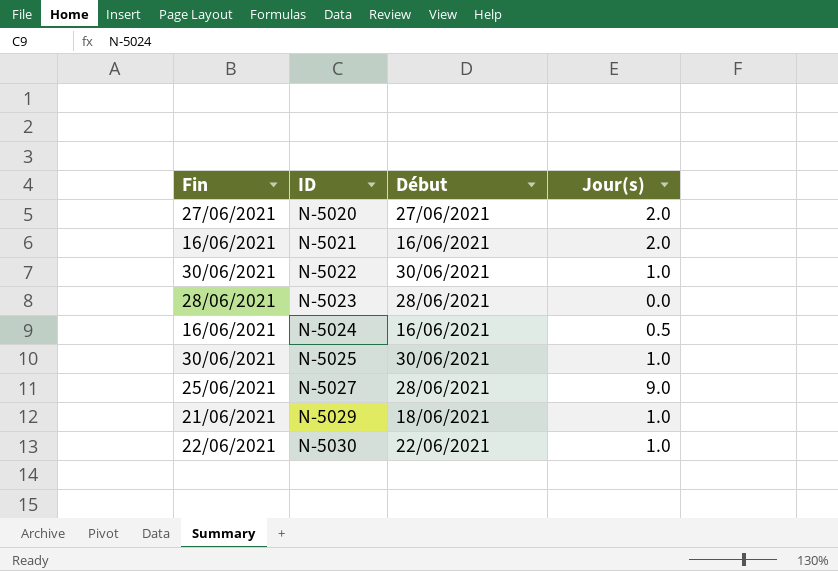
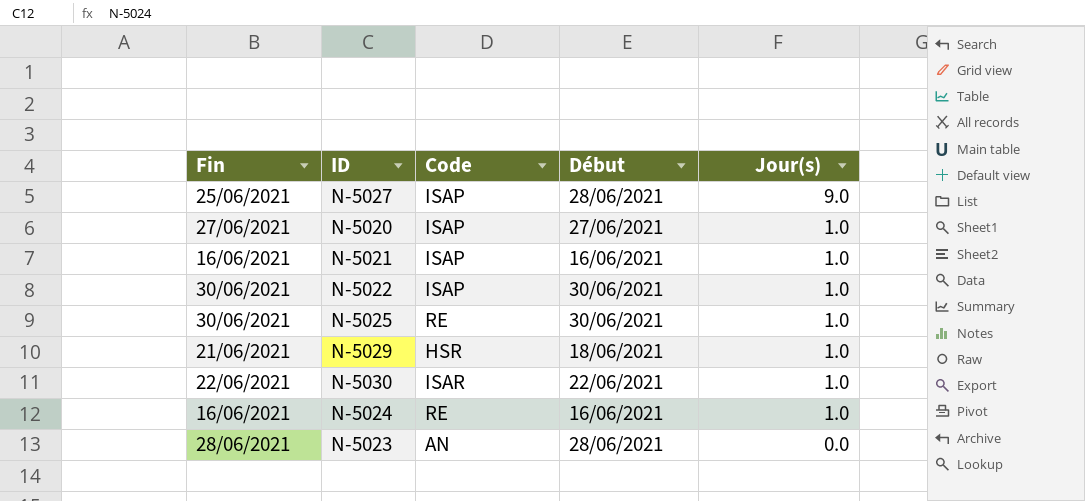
row order: ID ascending -> Jour(s) descending
column Code | position: none -> 3
N-5020 | Jour(s): 2.0 -> 1.0
N-5021 | Jour(s): 2.0 -> 1.0
N-5024 | Jour(s): 0.5 -> 1.0

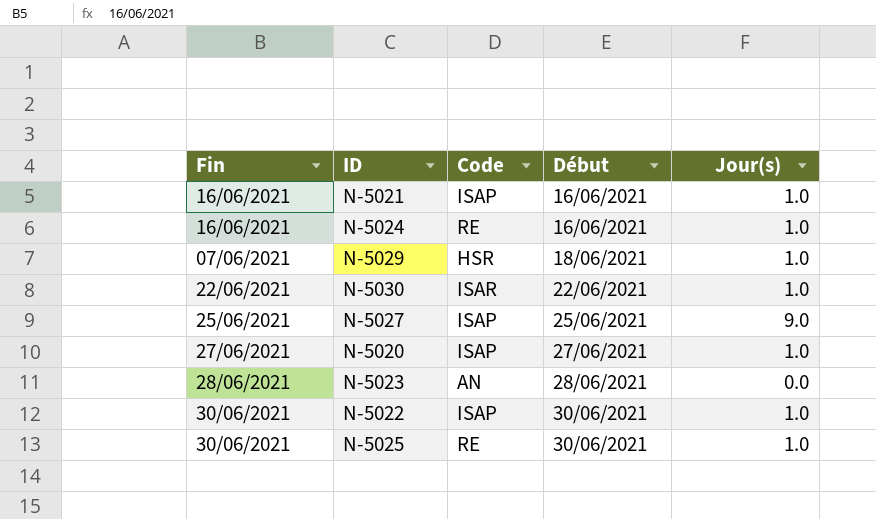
row order: Jour(s) descending -> Début ascending
N-5029 | Fin: 21/06/2021 -> 07/06/2021
N-5027 | Début: 28/06/2021 -> 25/06/2021

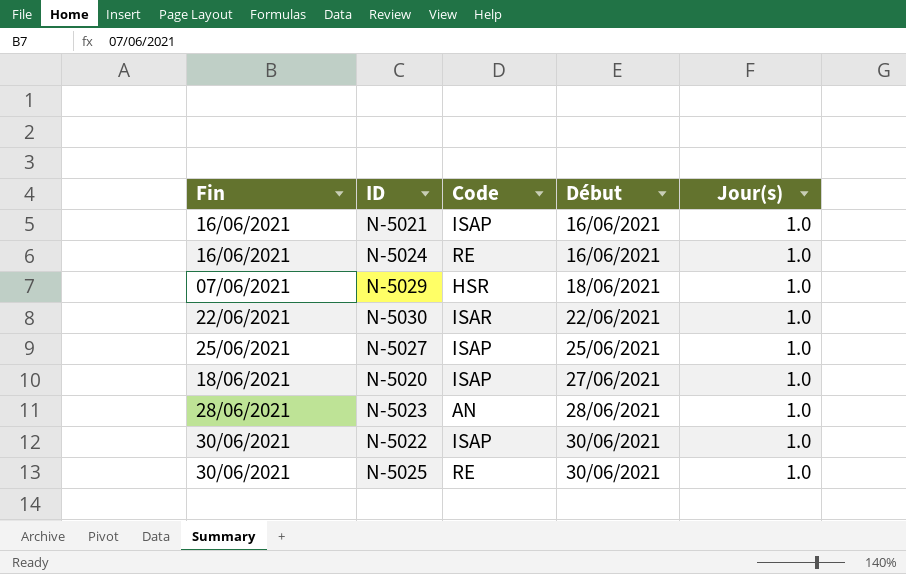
N-5027 | Jour(s): 9.0 -> 1.0
N-5020 | Fin: 27/06/2021 -> 18/06/2021
N-5023 | Jour(s): 0.0 -> 1.0

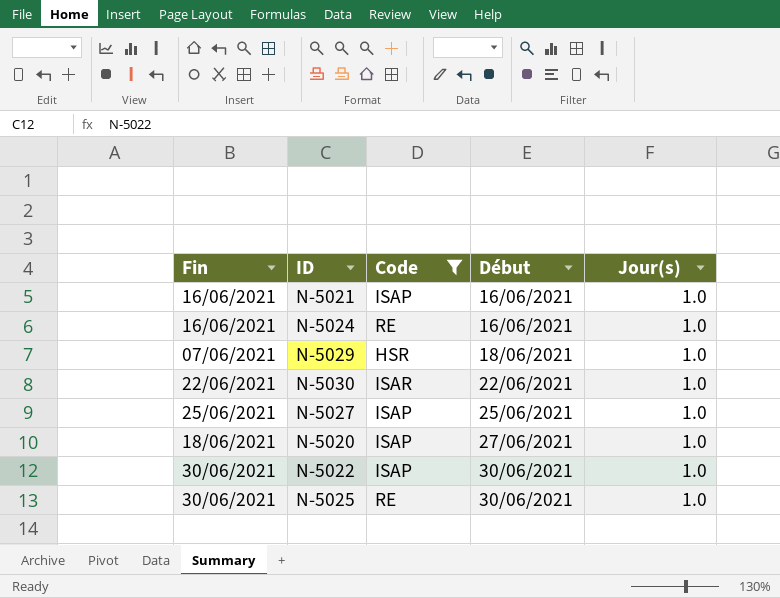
filter: none -> Code != AN

